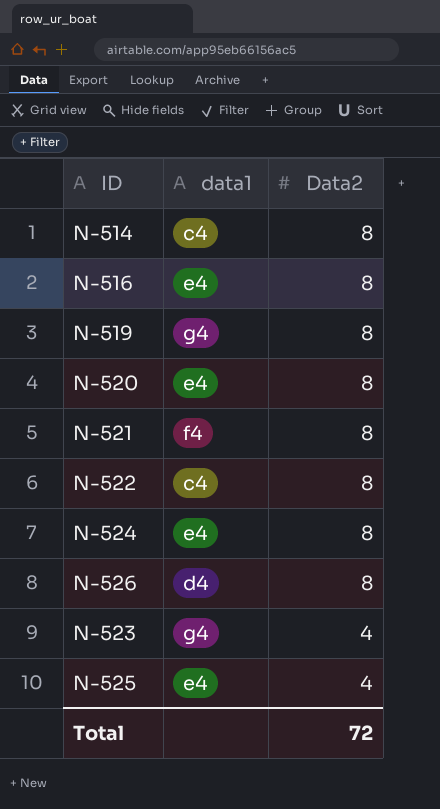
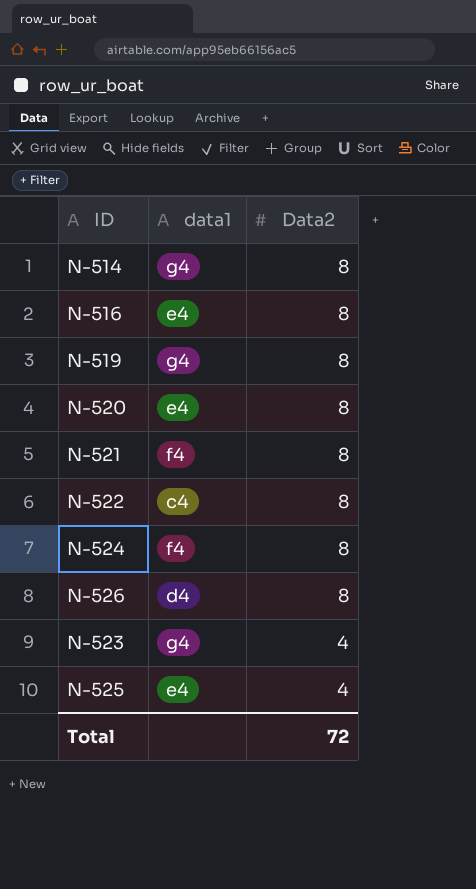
N-514 | data1: c4 -> g4
N-524 | data1: e4 -> f4

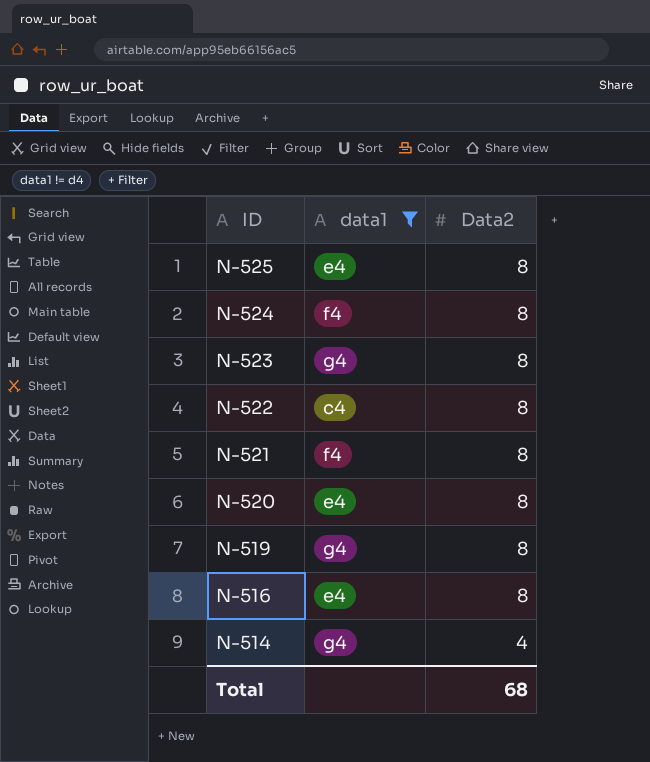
filter: none -> data1 != d4
row order: Data2 descending -> ID descending
N-525 | Data2: 4 -> 8
N-523 | Data2: 4 -> 8
N-514 | Data2: 8 -> 4
Total | Data2: 72 -> 68

